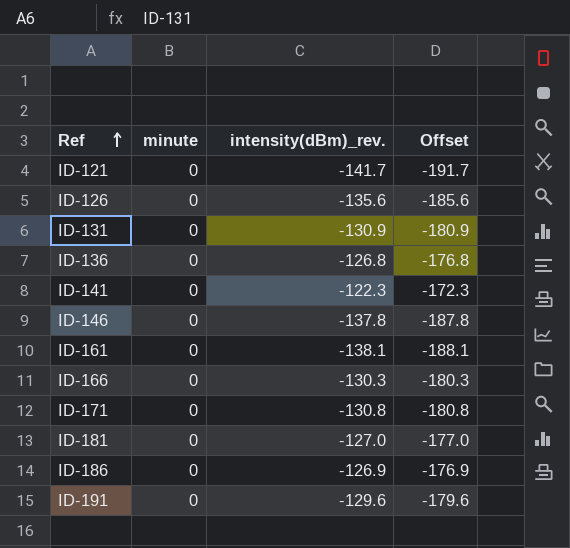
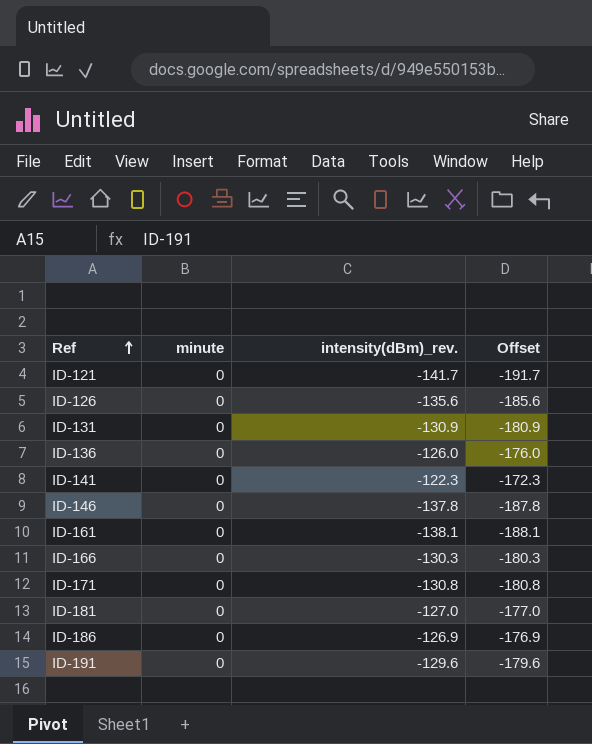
ID-136 | intensity(dBm)_rev.: -126.8 -> -126.0
ID-136 | Offset: -176.8 -> -176.0

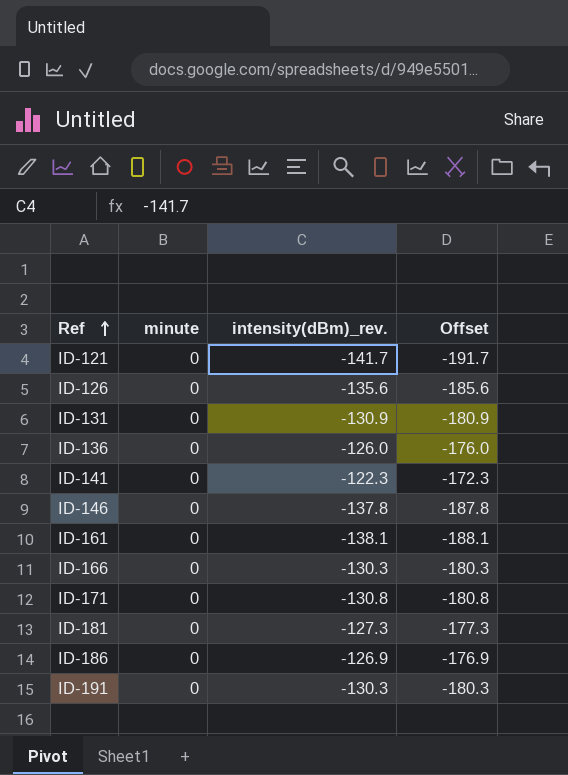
ID-181 | intensity(dBm)_rev.: -127.0 -> -127.3
ID-181 | Offset: -177.0 -> -177.3
ID-191 | intensity(dBm)_rev.: -129.6 -> -130.3
ID-191 | Offset: -179.6 -> -180.3

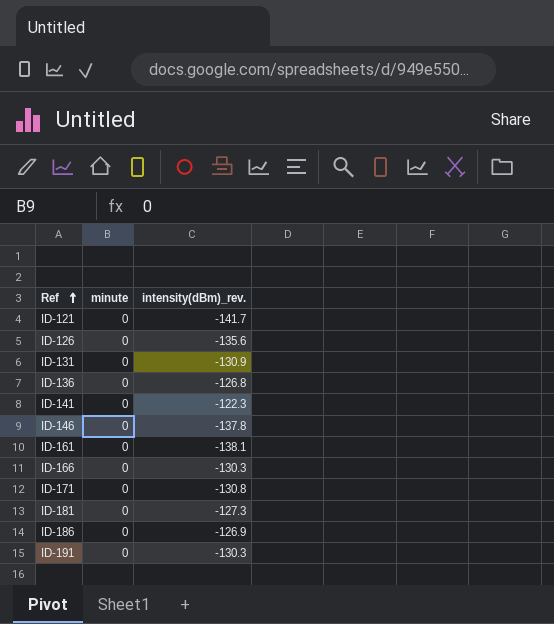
column Offset | formula: [intensity(dBm)_rev.] - 50 -> none
ID-136 | intensity(dBm)_rev.: -126.0 -> -126.8

